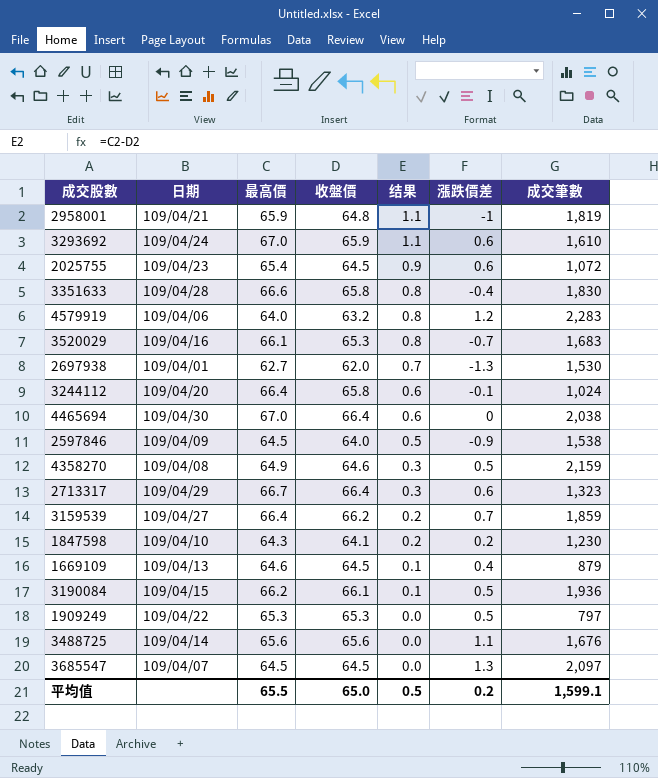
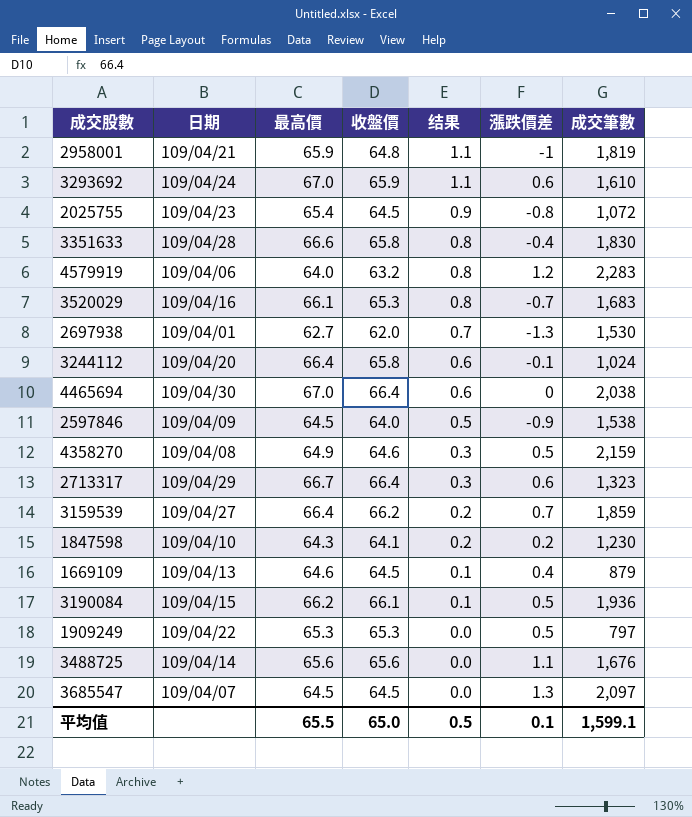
2025755 | 漲跌價差: 0.6 -> -0.8
平均值 | 漲跌價差: 0.2 -> 0.1

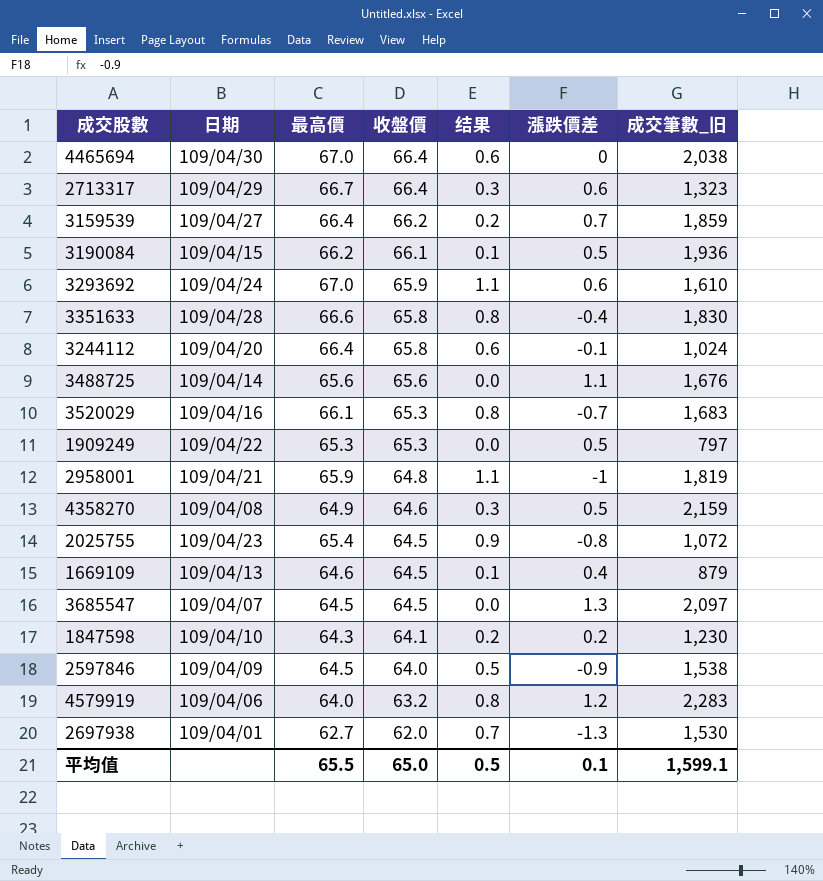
row order: 结果 descending -> 收盤價 descending
column name: 成交筆數 -> 成交筆數_旧

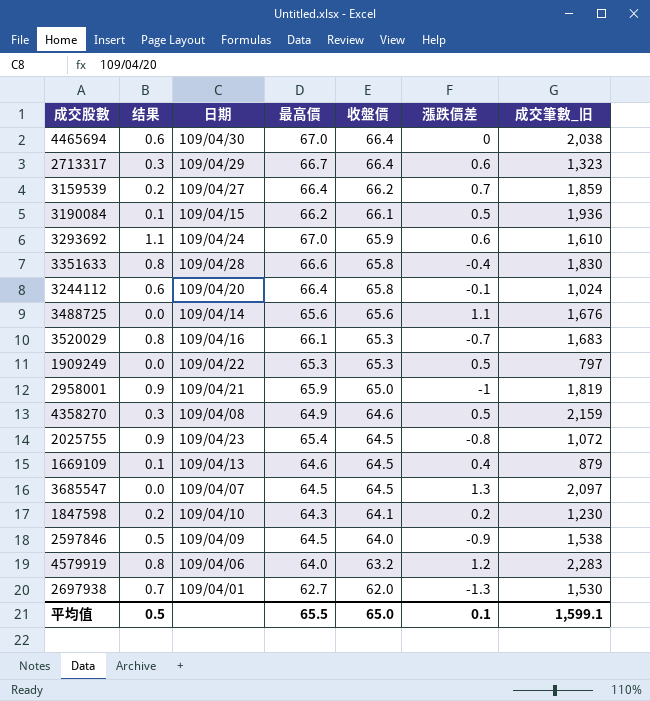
column 结果 | position: 5 -> 2
2958001 | 结果: 1.1 -> 0.9
2958001 | 收盤價: 64.8 -> 65.0

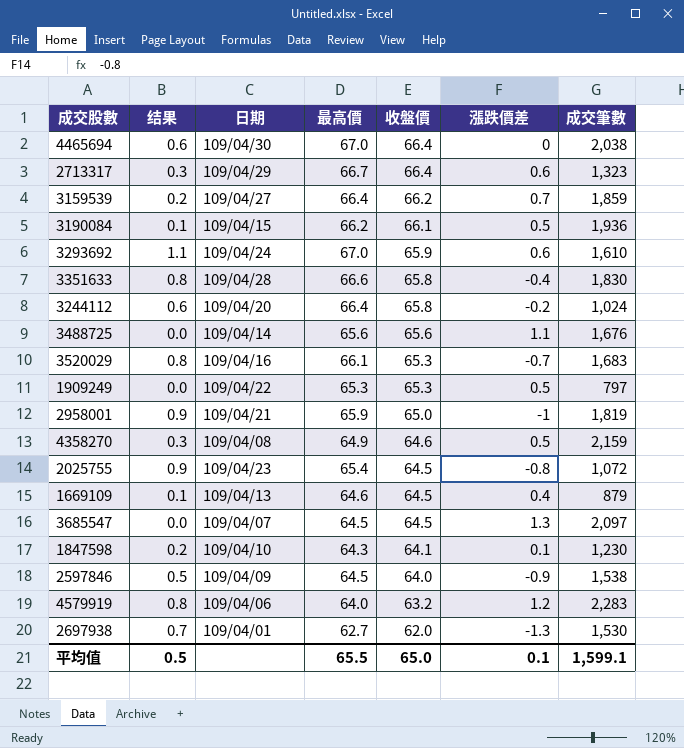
column name: 成交筆數_旧 -> 成交筆數
3244112 | 漲跌價差: -0.1 -> -0.2
1847598 | 漲跌價差: 0.2 -> 0.1

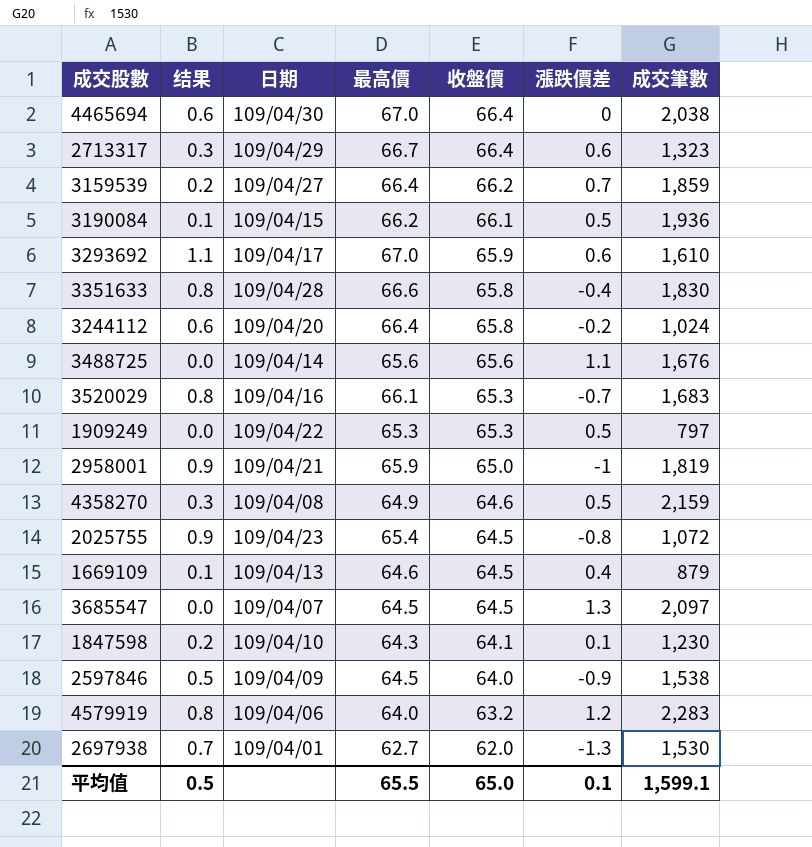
3293692 | 日期: 109/04/24 -> 109/04/17

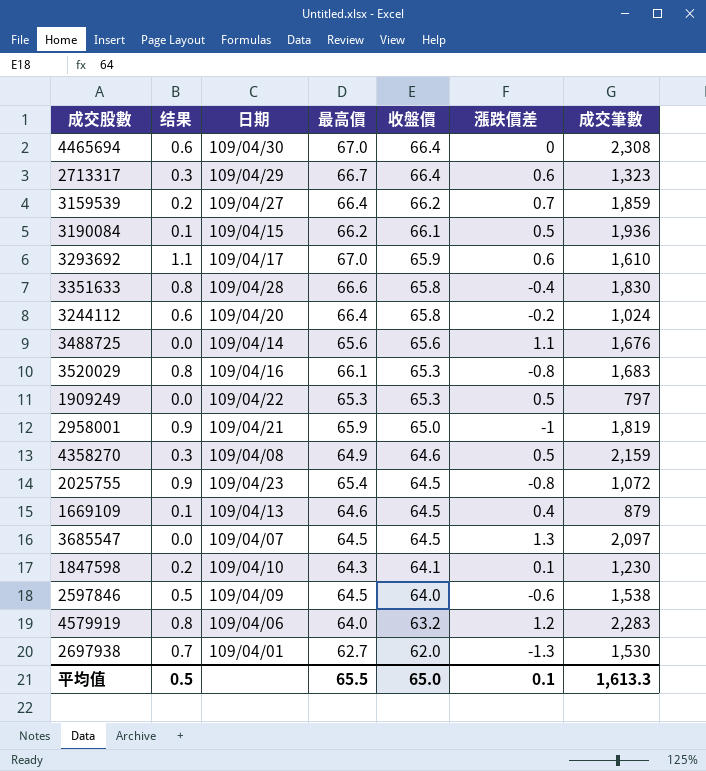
4465694 | 成交筆數: 2,038 -> 2,308
3520029 | 漲跌價差: -0.7 -> -0.8
2597846 | 漲跌價差: -0.9 -> -0.6
平均值 | 成交筆數: 1,599.1 -> 1,613.3

